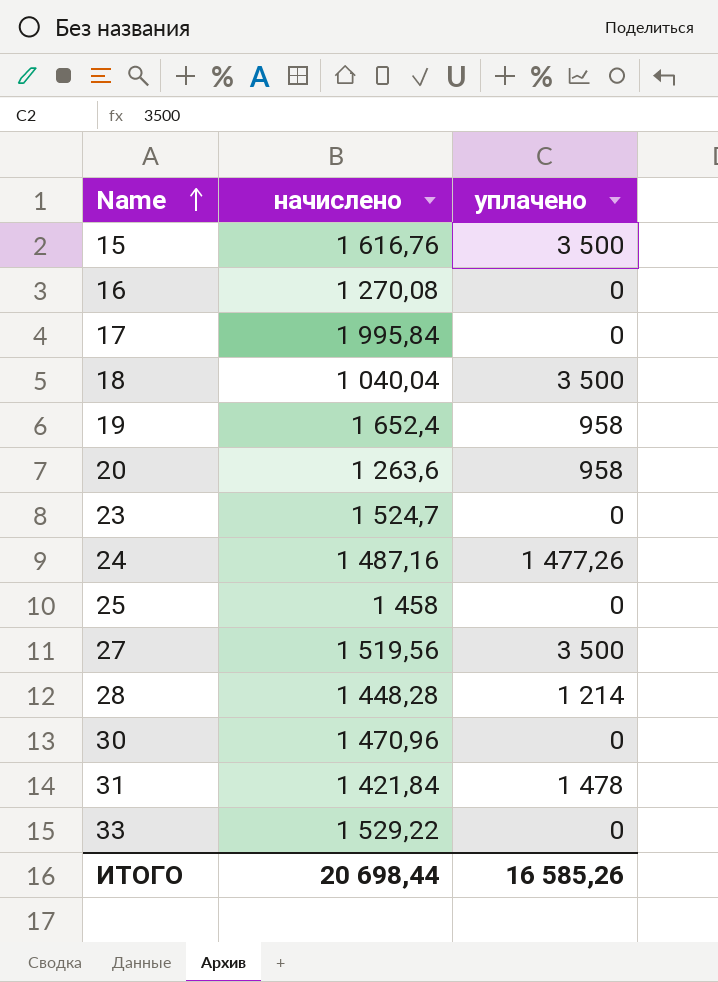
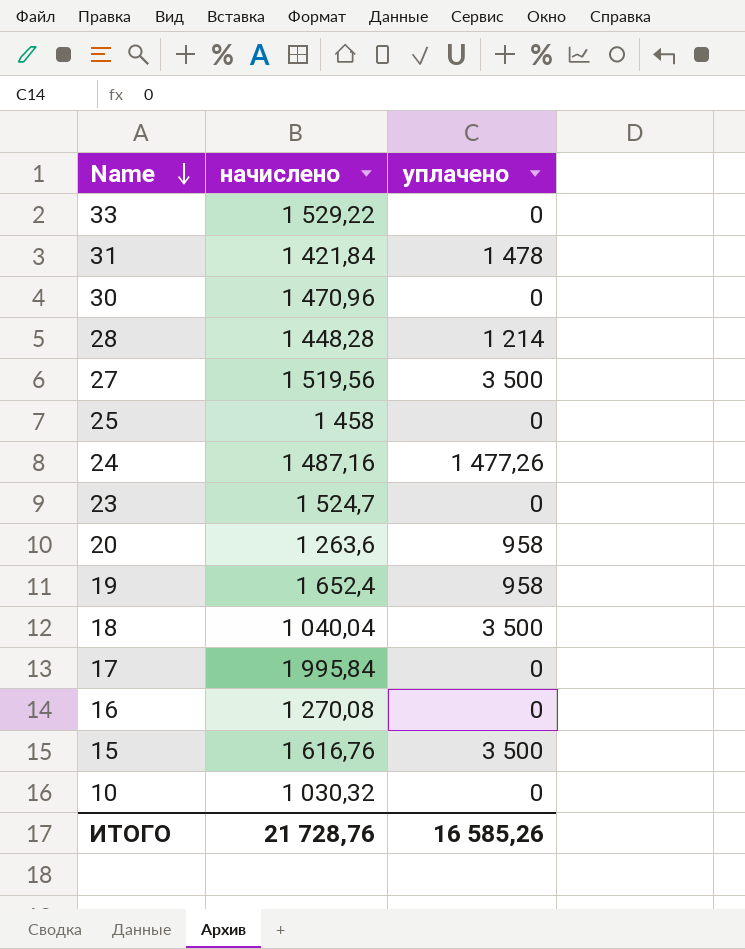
row order: Name ascending -> Name descending
row 10: none -> 1 030,32 | 0
ИТОГО | начислено: 20 698,44 -> 21 728,76

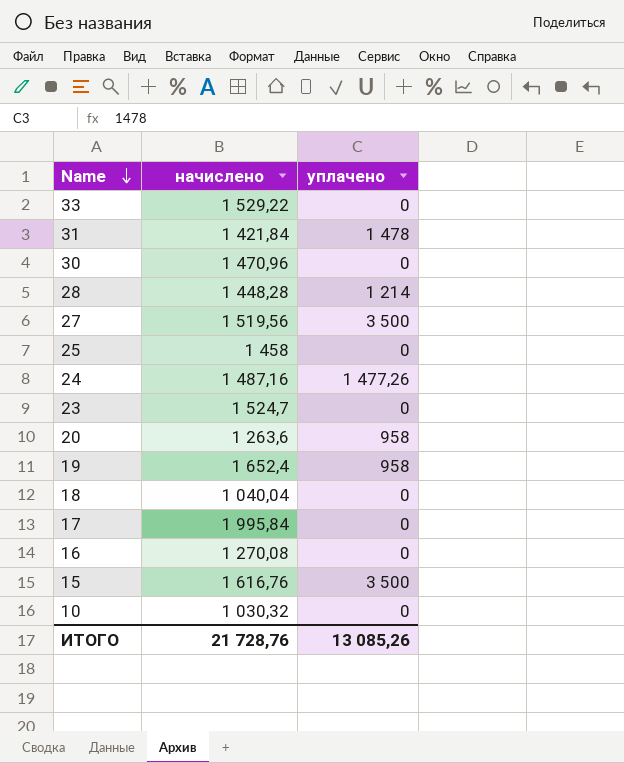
18 | уплачено: 3 500 -> 0
ИТОГО | уплачено: 16 585,26 -> 13 085,26

